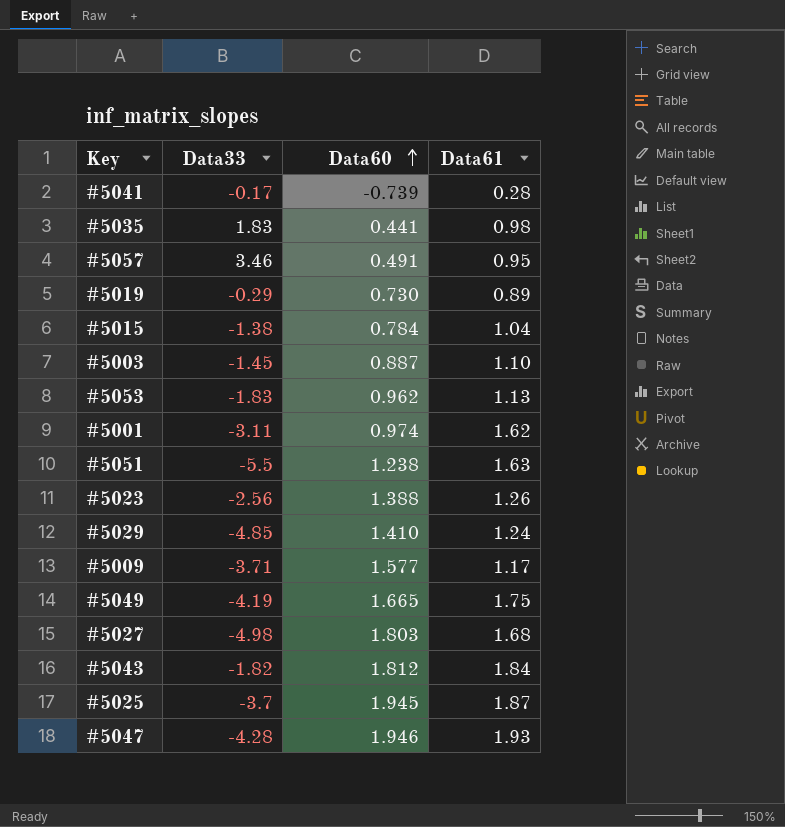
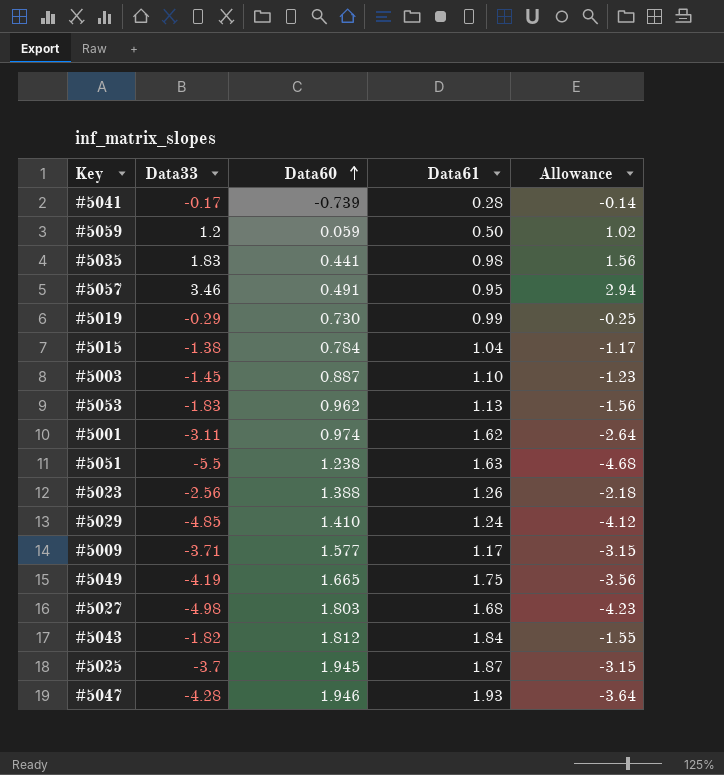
column Allowance | formula: none -> [Data33] * 0.85
row #5059: none -> 1.2 | 0.059 | 0.50 | 1.02
#5019 | Data61: 0.89 -> 0.99

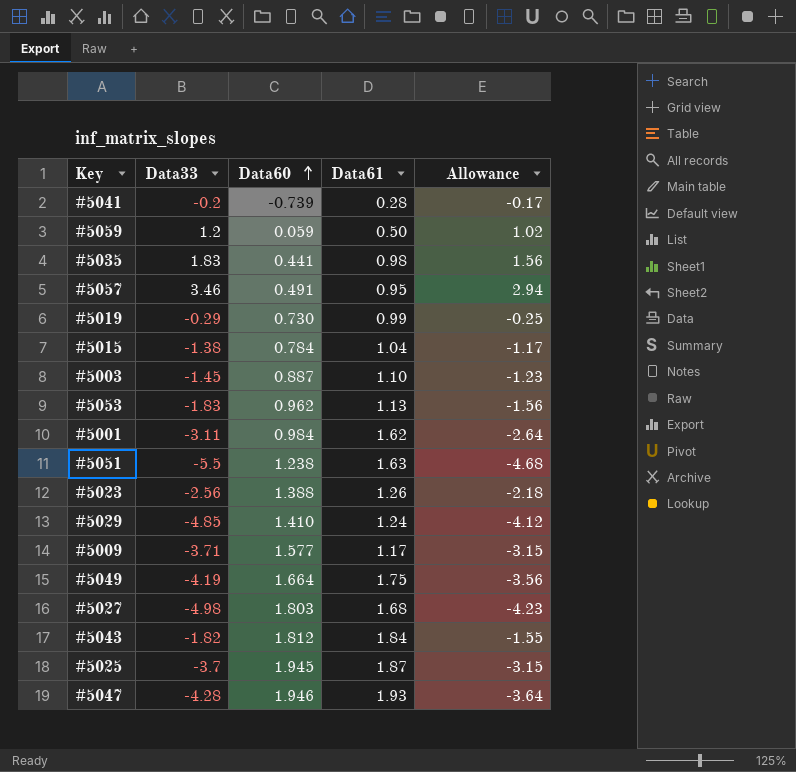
#5041 | Data33: -0.17 -> -0.2
#5041 | Allowance: -0.14 -> -0.17
#5001 | Data60: 0.974 -> 0.984
#5049 | Data60: 1.665 -> 1.664

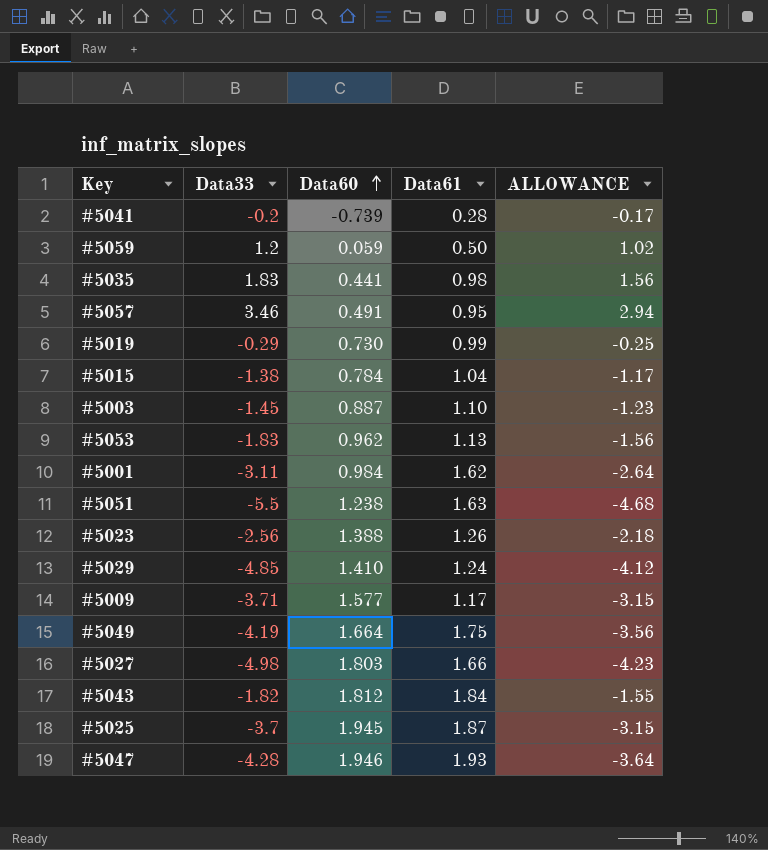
column name: Allowance -> ALLOWANCE
#5027 | Data61: 1.68 -> 1.66

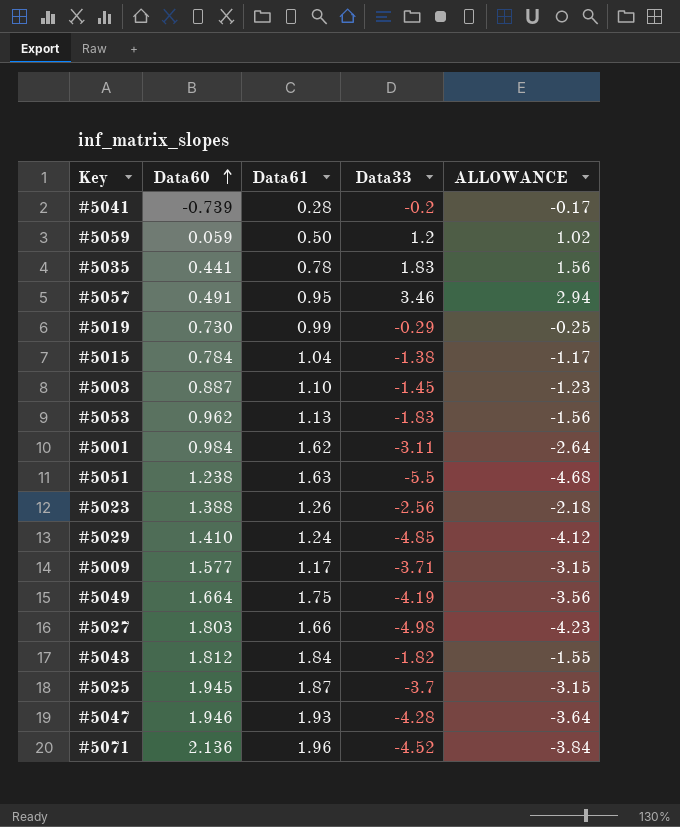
column Data33 | position: 2 -> 4
#5035 | Data61: 0.98 -> 0.78
row #5071: none -> 2.136 | 1.96 | -4.52 | -3.84

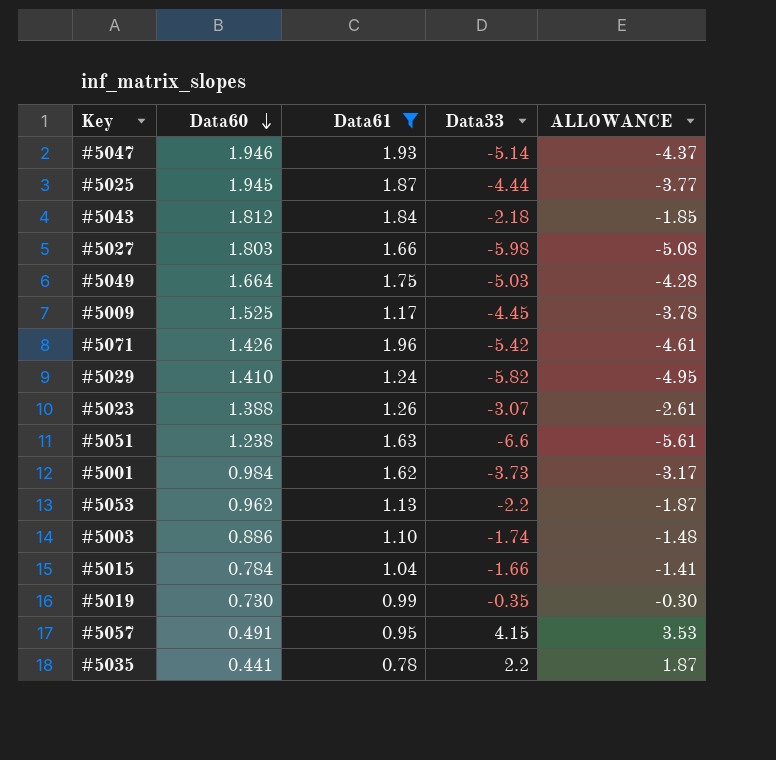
filter: none -> Data61 >= 0.78
row order: Data60 ascending -> Data60 descending
#5047 | Data33: -4.28 -> -5.14
#5047 | ALLOWANCE: -3.64 -> -4.37
#5025 | Data33: -3.7 -> -4.44
#5025 | ALLOWANCE: -3.15 -> -3.77
#5043 | Data33: -1.82 -> -2.18
#5043 | ALLOWANCE: -1.55 -> -1.85
#5027 | Data33: -4.98 -> -5.98
#5027 | ALLOWANCE: -4.23 -> -5.08
#5049 | Data33: -4.19 -> -5.03
#5049 | ALLOWANCE: -3.56 -> -4.28
#5009 | Data60: 1.577 -> 1.525
#5009 | Data33: -3.71 -> -4.45
#5009 | ALLOWANCE: -3.15 -> -3.78
#5071 | Data60: 2.136 -> 1.426
#5071 | Data33: -4.52 -> -5.42
#5071 | ALLOWANCE: -3.84 -> -4.61
#5029 | Data33: -4.85 -> -5.82
#5029 | ALLOWANCE: -4.12 -> -4.95
#5023 | Data33: -2.56 -> -3.07
#5023 | ALLOWANCE: -2.18 -> -2.61
#5051 | Data33: -5.5 -> -6.6
#5051 | ALLOWANCE: -4.68 -> -5.61
#5001 | Data33: -3.11 -> -3.73
#5001 | ALLOWANCE: -2.64 -> -3.17
#5053 | Data33: -1.83 -> -2.2
#5053 | ALLOWANCE: -1.56 -> -1.87
#5003 | Data60: 0.887 -> 0.886
#5003 | Data33: -1.45 -> -1.74
#5003 | ALLOWANCE: -1.23 -> -1.48
#5015 | Data33: -1.38 -> -1.66
#5015 | ALLOWANCE: -1.17 -> -1.41
#5019 | Data33: -0.29 -> -0.35
#5019 | ALLOWANCE: -0.25 -> -0.30
#5057 | Data33: 3.46 -> 4.15
#5057 | ALLOWANCE: 2.94 -> 3.53
#5035 | Data33: 1.83 -> 2.2
#5035 | ALLOWANCE: 1.56 -> 1.87

